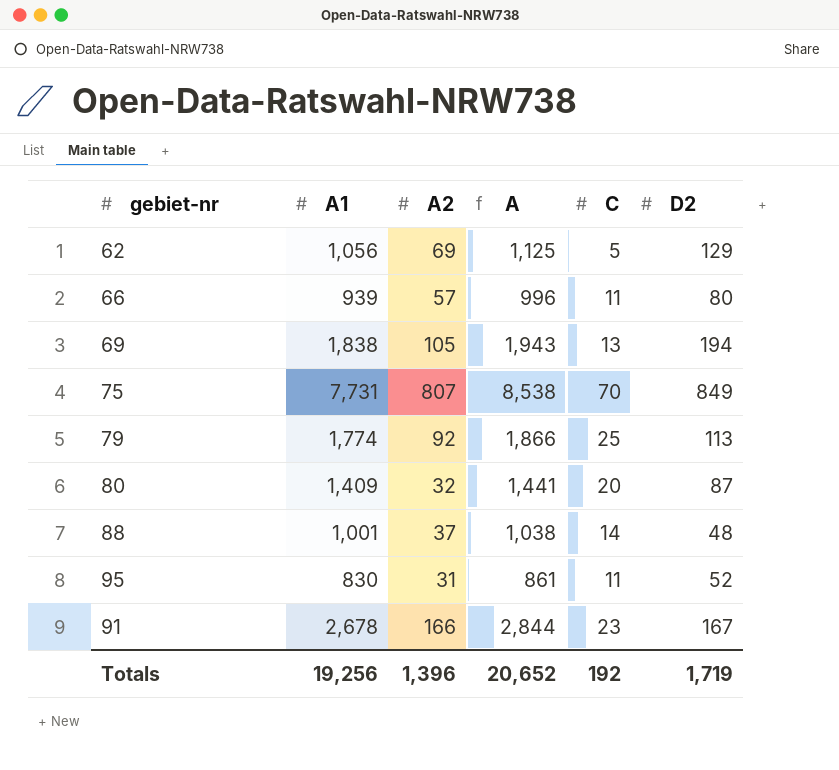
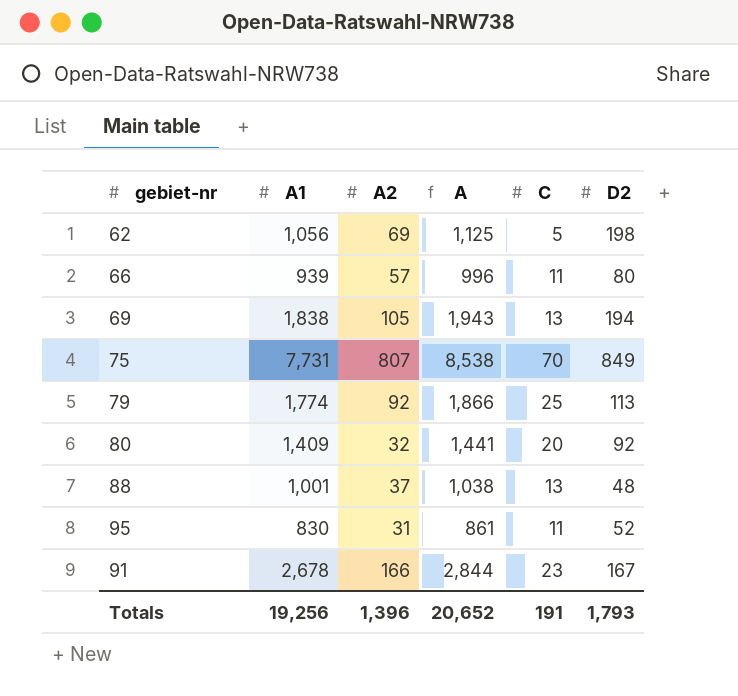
62 | D2: 129 -> 198
80 | D2: 87 -> 92
88 | C: 14 -> 13
Totals | C: 192 -> 191
Totals | D2: 1,719 -> 1,793

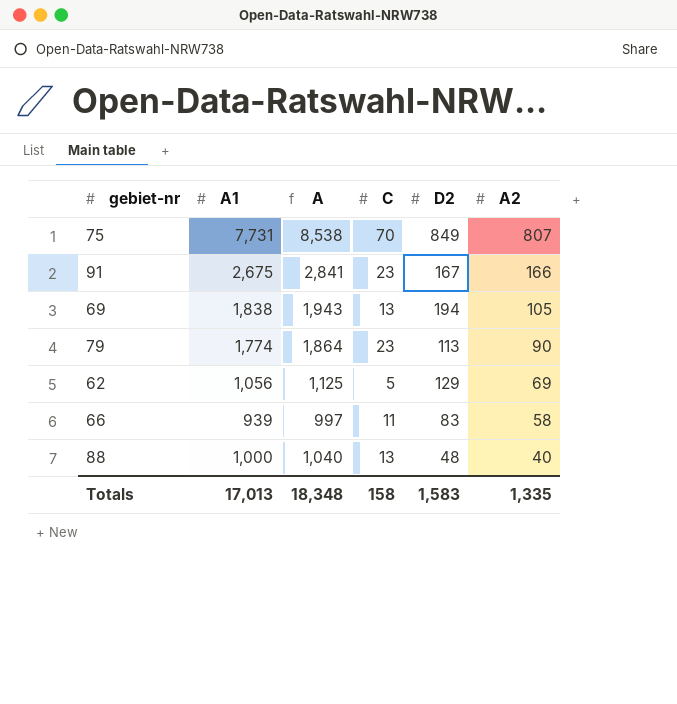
row order: none -> A2 descending
column A2 | position: 3 -> 6
row 80: 1,409 | 32 | 1,441 | 20 | 92 -> none
row 95: 830 | 31 | 861 | 11 | 52 -> none
91 | A1: 2,678 -> 2,675
91 | A: 2,844 -> 2,841
79 | A: 1,866 -> 1,864
79 | C: 25 -> 23
79 | A2: 92 -> 90
62 | D2: 198 -> 129
66 | A: 996 -> 997
66 | D2: 80 -> 83
66 | A2: 57 -> 58
88 | A1: 1,001 -> 1,000
88 | A: 1,038 -> 1,040
88 | A2: 37 -> 40
Totals | A1: 19,256 -> 17,013
Totals | A: 20,652 -> 18,348
Totals | C: 191 -> 158
Totals | D2: 1,793 -> 1,583
Totals | A2: 1,396 -> 1,335

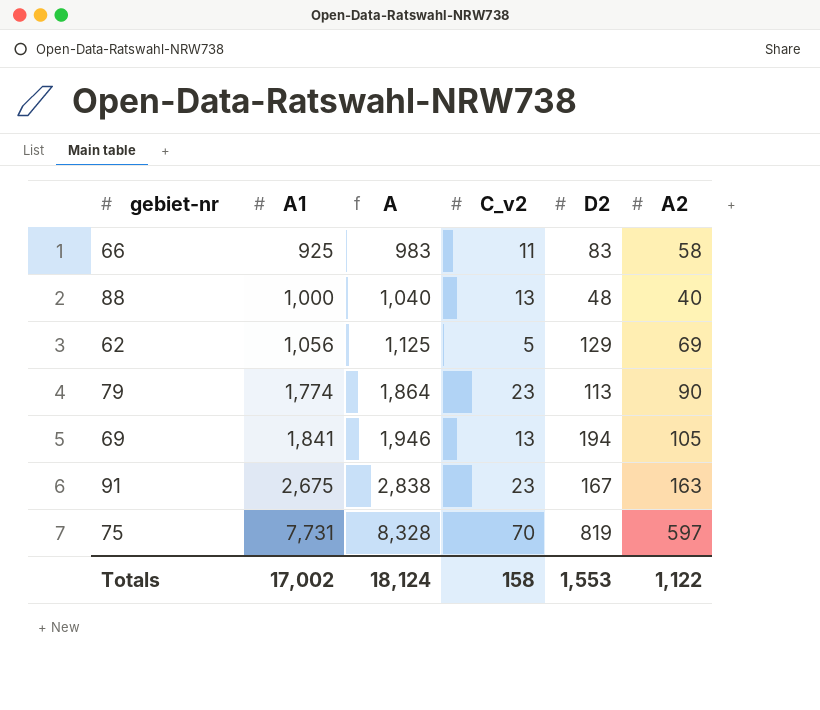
row order: A2 descending -> A1 ascending
column name: C -> C_v2
66 | A1: 939 -> 925
66 | A: 997 -> 983
69 | A1: 1,838 -> 1,841
69 | A: 1,943 -> 1,946
91 | A: 2,841 -> 2,838
91 | A2: 166 -> 163
75 | A: 8,538 -> 8,328
75 | D2: 849 -> 819
75 | A2: 807 -> 597
Totals | A1: 17,013 -> 17,002
Totals | A: 18,348 -> 18,124
Totals | D2: 1,583 -> 1,553
Totals | A2: 1,335 -> 1,122

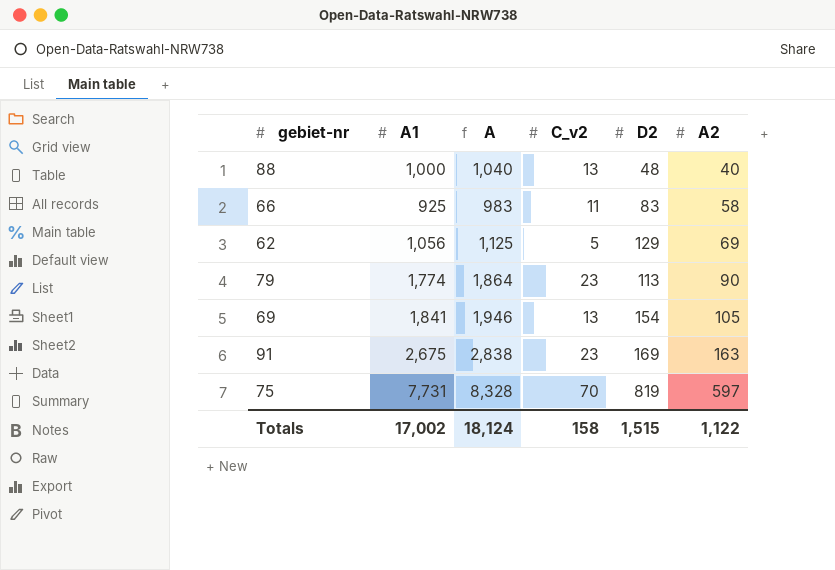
row order: A1 ascending -> A2 ascending
69 | D2: 194 -> 154
91 | D2: 167 -> 169
Totals | D2: 1,553 -> 1,515

